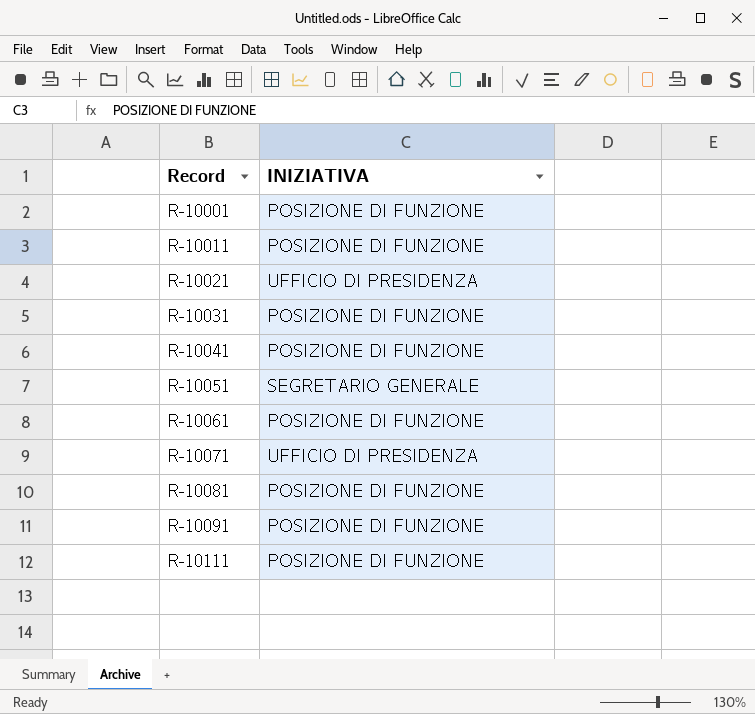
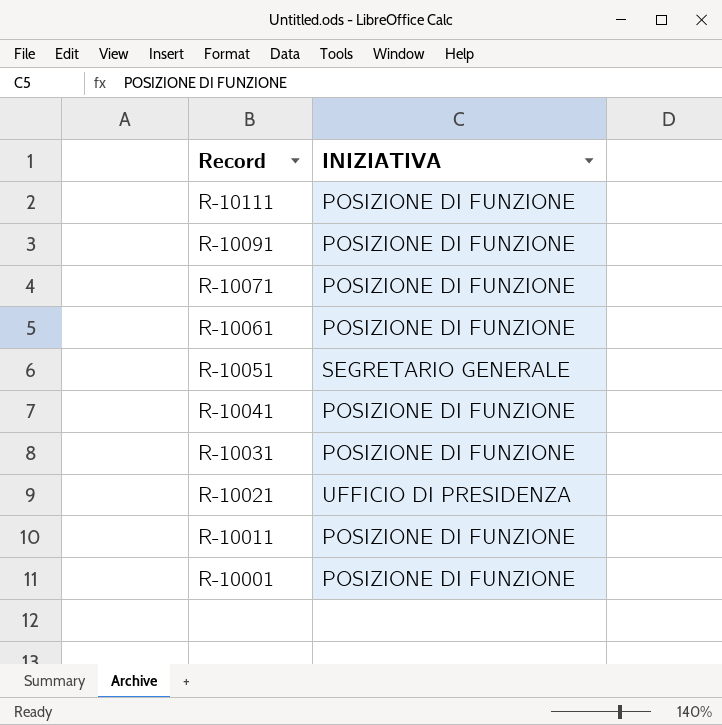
row order: Record ascending -> Record descending
row R-10081: POSIZIONE DI FUNZIONE -> none
R-10071 | INIZIATIVA: UFFICIO DI PRESIDENZA -> POSIZIONE DI FUNZIONE

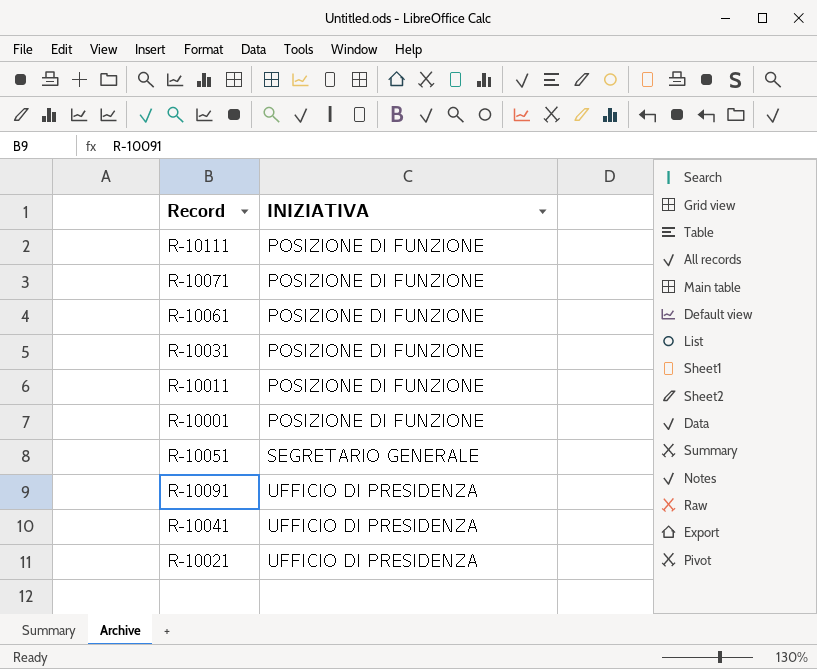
row order: Record descending -> INIZIATIVA ascending
R-10091 | INIZIATIVA: POSIZIONE DI FUNZIONE -> UFFICIO DI PRESIDENZA
R-10041 | INIZIATIVA: POSIZIONE DI FUNZIONE -> UFFICIO DI PRESIDENZA

